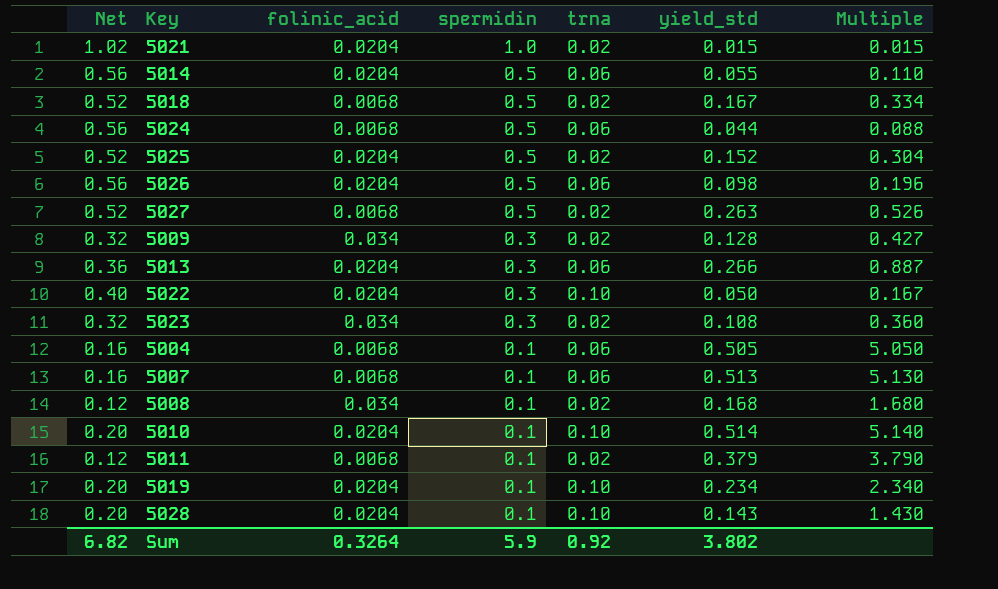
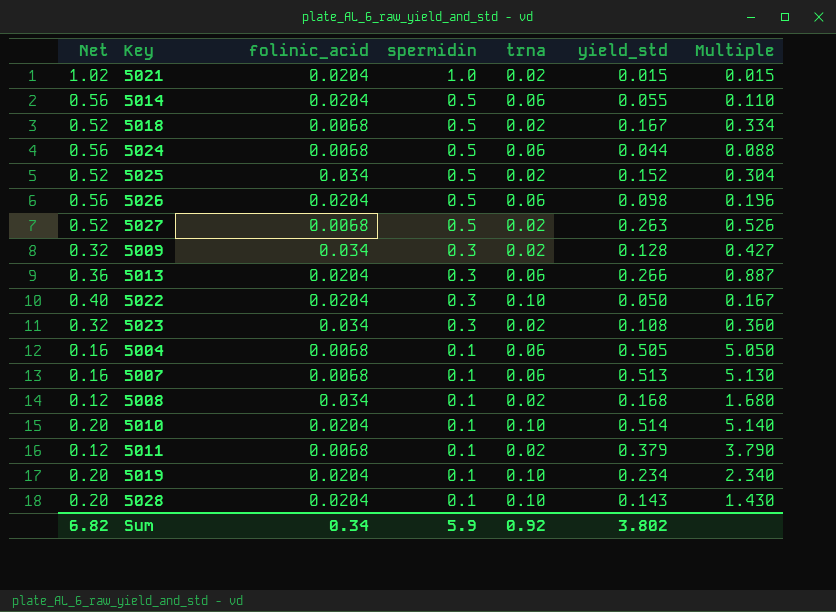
5025 | folinic_acid: 0.0204 -> 0.034
Sum | folinic_acid: 0.3264 -> 0.34

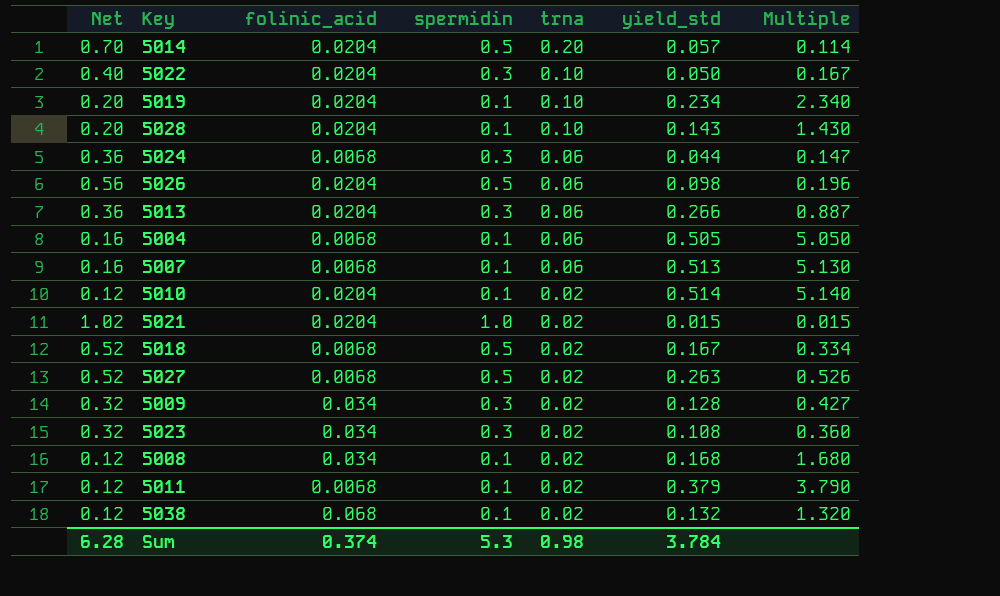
row order: spermidin descending -> trna descending
row 5025: 0.52 | 0.034 | 0.5 | 0.02 | 0.152 | 0.304 -> none
5014 | Net: 0.56 -> 0.70
5014 | trna: 0.06 -> 0.20
5014 | yield_std: 0.055 -> 0.057
5014 | Multiple: 0.110 -> 0.114
5024 | Net: 0.56 -> 0.36
5024 | spermidin: 0.5 -> 0.3
5024 | Multiple: 0.088 -> 0.147
5010 | Net: 0.20 -> 0.12
5010 | trna: 0.10 -> 0.02
row 5038: none -> 0.12 | 0.068 | 0.1 | 0.02 | 0.132 | 1.320
Sum | Net: 6.82 -> 6.28
Sum | folinic_acid: 0.34 -> 0.374
Sum | spermidin: 5.9 -> 5.3
Sum | trna: 0.92 -> 0.98
Sum | yield_std: 3.802 -> 3.784

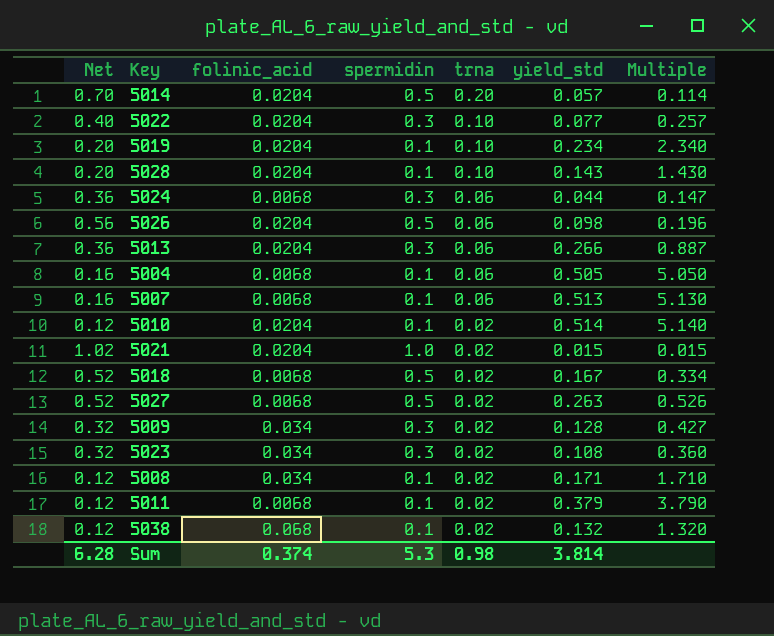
5022 | yield_std: 0.050 -> 0.077
5022 | Multiple: 0.167 -> 0.257
5008 | yield_std: 0.168 -> 0.171
5008 | Multiple: 1.680 -> 1.710
Sum | yield_std: 3.784 -> 3.814

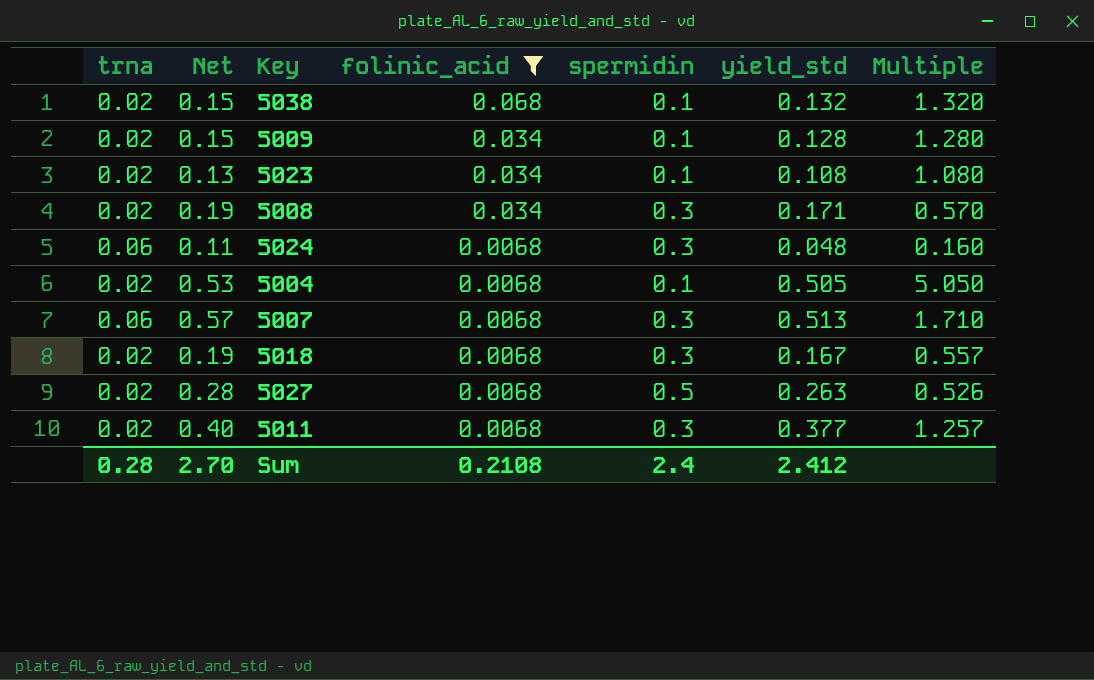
filter: none -> folinic_acid != 0.0204
row order: trna descending -> folinic_acid descending
column trna | position: 5 -> 1
column Net | formula: [spermidin] + [trna] -> [trna] + [yield_std]
5009 | spermidin: 0.3 -> 0.1
5009 | Multiple: 0.427 -> 1.280
5023 | spermidin: 0.3 -> 0.1
5023 | Multiple: 0.360 -> 1.080
5008 | spermidin: 0.1 -> 0.3
5008 | Multiple: 1.710 -> 0.570
5024 | yield_std: 0.044 -> 0.048
5024 | Multiple: 0.147 -> 0.160
5004 | trna: 0.06 -> 0.02
5007 | spermidin: 0.1 -> 0.3
5007 | Multiple: 5.130 -> 1.710
5018 | spermidin: 0.5 -> 0.3
5018 | Multiple: 0.334 -> 0.557
5011 | spermidin: 0.1 -> 0.3
5011 | yield_std: 0.379 -> 0.377
5011 | Multiple: 3.790 -> 1.257
Sum | trna: 0.98 -> 0.28
Sum | Net: 6.28 -> 2.70
Sum | folinic_acid: 0.374 -> 0.2108
Sum | spermidin: 5.3 -> 2.4
Sum | yield_std: 3.814 -> 2.412

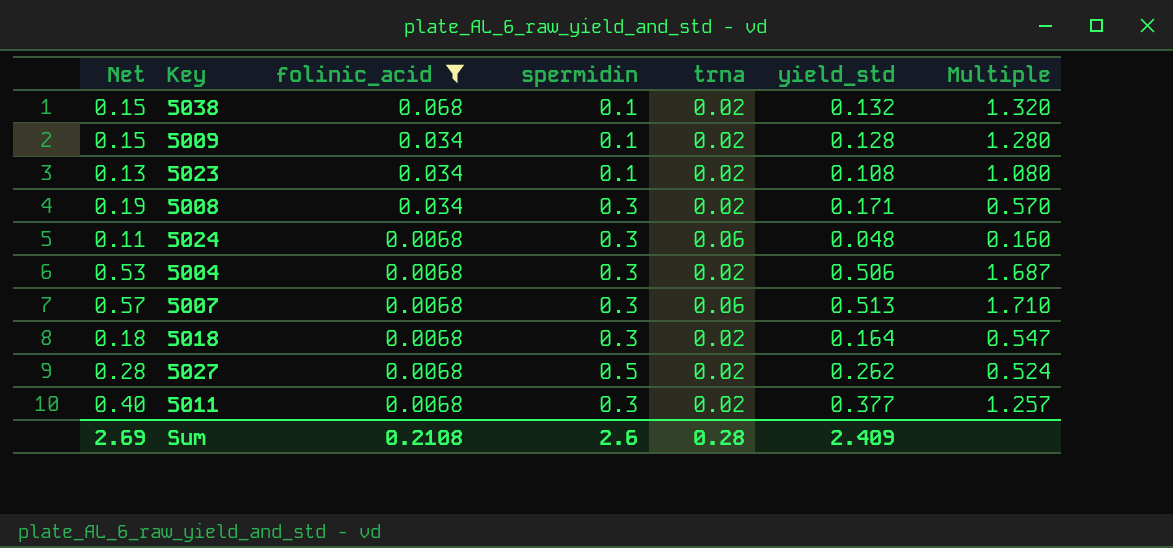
column trna | position: 1 -> 5
5004 | spermidin: 0.1 -> 0.3
5004 | yield_std: 0.505 -> 0.506
5004 | Multiple: 5.050 -> 1.687
5018 | Net: 0.19 -> 0.18
5018 | yield_std: 0.167 -> 0.164
5018 | Multiple: 0.557 -> 0.547
5027 | yield_std: 0.263 -> 0.262
5027 | Multiple: 0.526 -> 0.524
Sum | Net: 2.70 -> 2.69
Sum | spermidin: 2.4 -> 2.6
Sum | yield_std: 2.412 -> 2.409

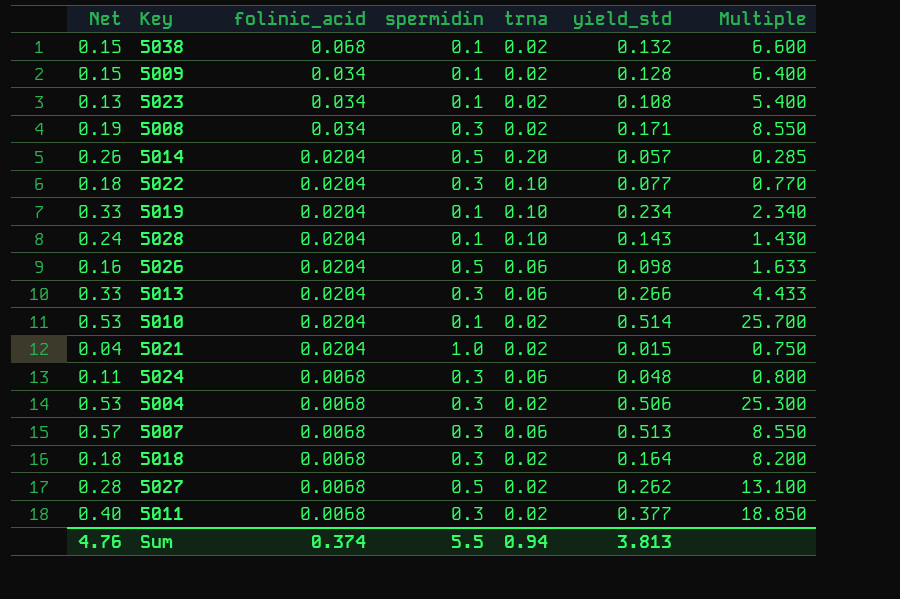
filter: folinic_acid != 0.0204 -> none
column Multiple | formula: [yield_std] / [spermidin] -> [yield_std] / [trna]
Sum | Net: 2.69 -> 4.76
Sum | folinic_acid: 0.2108 -> 0.374
Sum | spermidin: 2.6 -> 5.5
Sum | trna: 0.28 -> 0.94
Sum | yield_std: 2.409 -> 3.813

